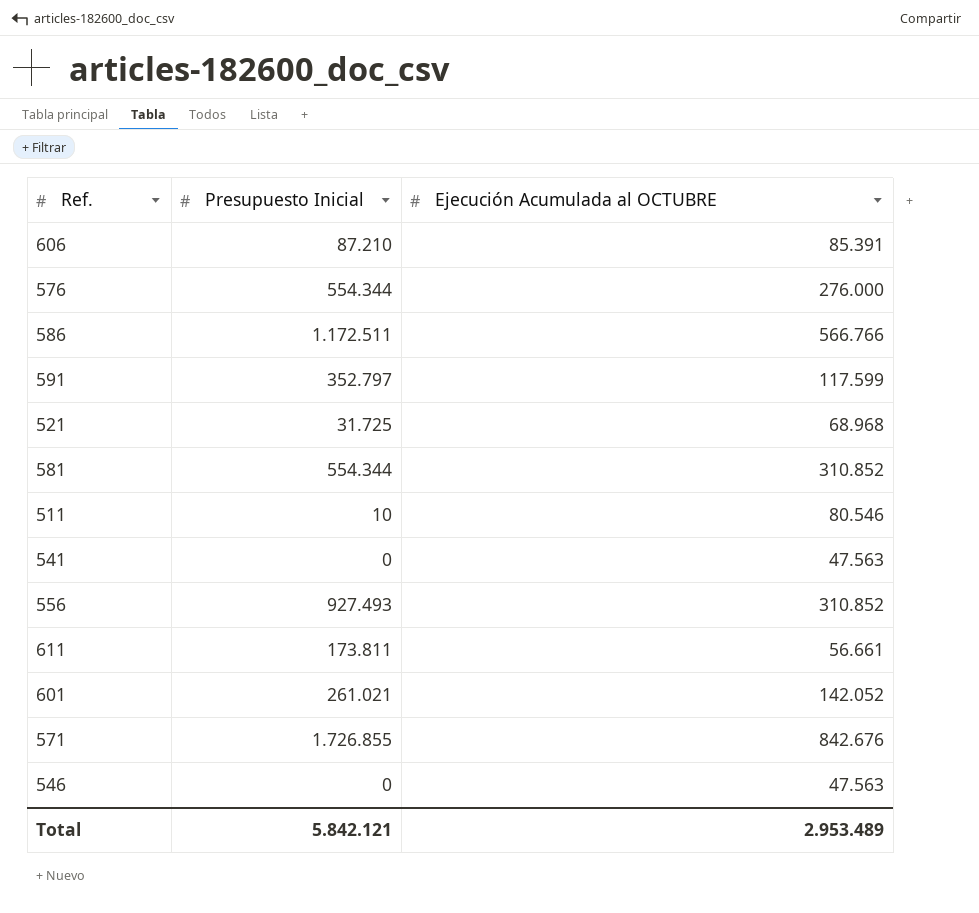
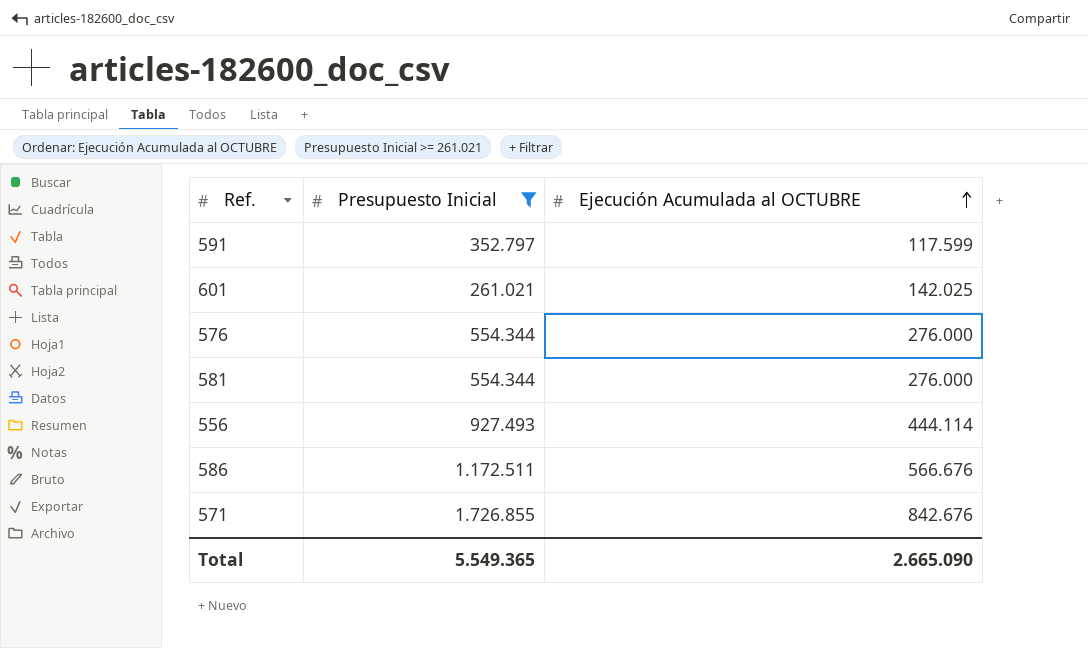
filter: none -> Presupuesto Inicial >= 261.021
row order: none -> Ejecución Acumulada al OCTUBRE ascending
601 | Ejecución Acumulada al OCTUBRE: 142.052 -> 142.025
581 | Ejecución Acumulada al OCTUBRE: 310.852 -> 276.000
556 | Ejecución Acumulada al OCTUBRE: 310.852 -> 444.114
586 | Ejecución Acumulada al OCTUBRE: 566.766 -> 566.676
Total | Presupuesto Inicial: 5.842.121 -> 5.549.365
Total | Ejecución Acumulada al OCTUBRE: 2.953.489 -> 2.665.090

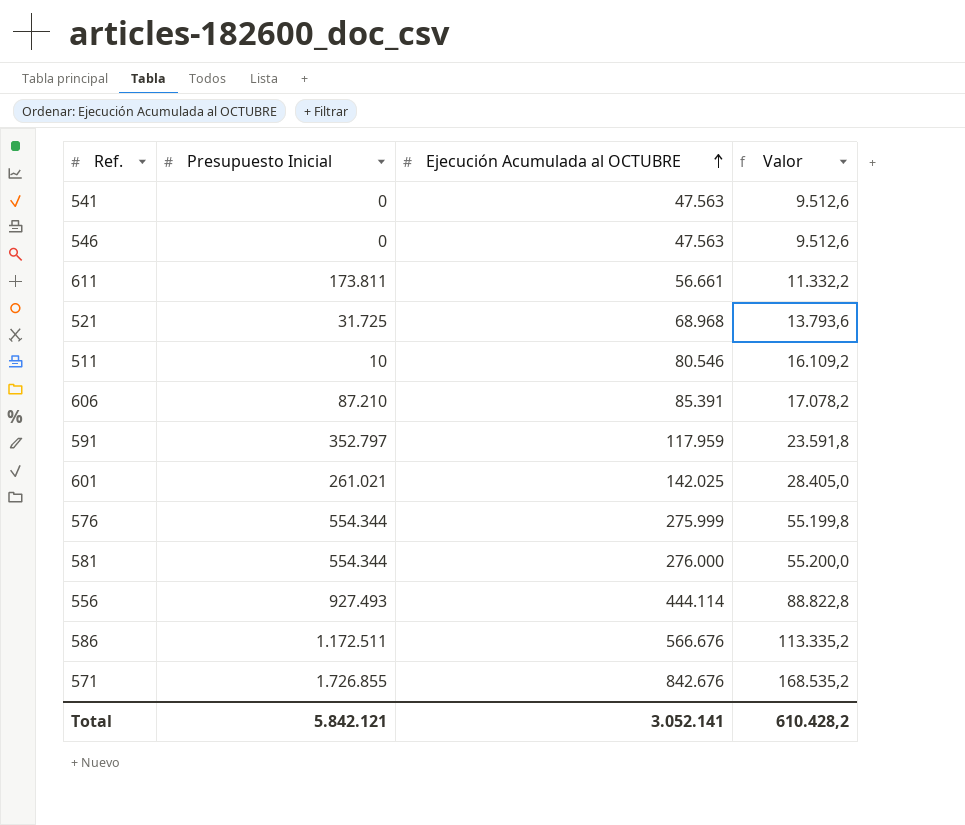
filter: Presupuesto Inicial >= 261.021 -> none
column Valor | formula: none -> [Ejecución Acumulada al OCTUBRE] * 0,2
591 | Ejecución Acumulada al OCTUBRE: 117.599 -> 117.959
576 | Ejecución Acumulada al OCTUBRE: 276.000 -> 275.999
Total | Presupuesto Inicial: 5.549.365 -> 5.842.121
Total | Ejecución Acumulada al OCTUBRE: 2.665.090 -> 3.052.141

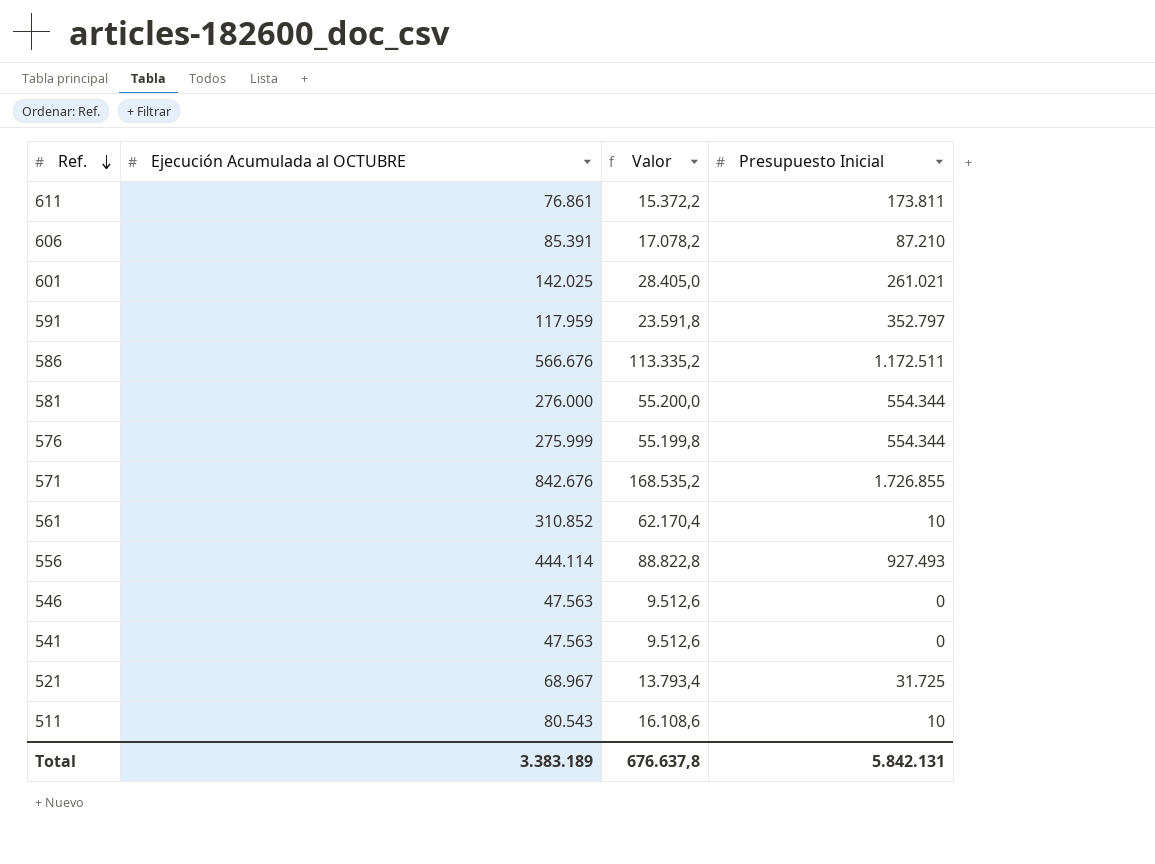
row order: Ejecución Acumulada al OCTUBRE ascending -> Ref. descending
column Presupuesto Inicial | position: 2 -> 4
611 | Ejecución Acumulada al OCTUBRE: 56.661 -> 76.861
611 | Valor: 11.332,2 -> 15.372,2
row 561: none -> 310.852 | 62.170,4 | 10
521 | Ejecución Acumulada al OCTUBRE: 68.968 -> 68.967
521 | Valor: 13.793,6 -> 13.793,4
511 | Ejecución Acumulada al OCTUBRE: 80.546 -> 80.543
511 | Valor: 16.109,2 -> 16.108,6
Total | Ejecución Acumulada al OCTUBRE: 3.052.141 -> 3.383.189
Total | Valor: 610.428,2 -> 676.637,8
Total | Presupuesto Inicial: 5.842.121 -> 5.842.131

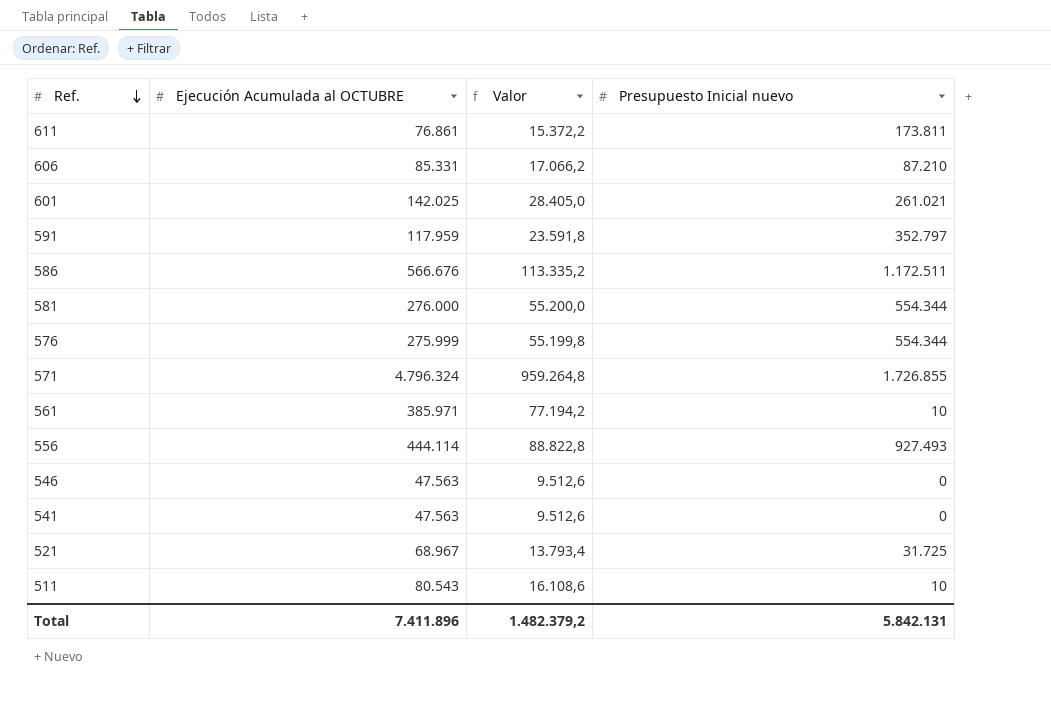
column name: Presupuesto Inicial -> Presupuesto Inicial nuevo
606 | Ejecución Acumulada al OCTUBRE: 85.391 -> 85.331
606 | Valor: 17.078,2 -> 17.066,2
571 | Ejecución Acumulada al OCTUBRE: 842.676 -> 4.796.324
571 | Valor: 168.535,2 -> 959.264,8
561 | Ejecución Acumulada al OCTUBRE: 310.852 -> 385.971
561 | Valor: 62.170,4 -> 77.194,2
Total | Ejecución Acumulada al OCTUBRE: 3.383.189 -> 7.411.896
Total | Valor: 676.637,8 -> 1.482.379,2

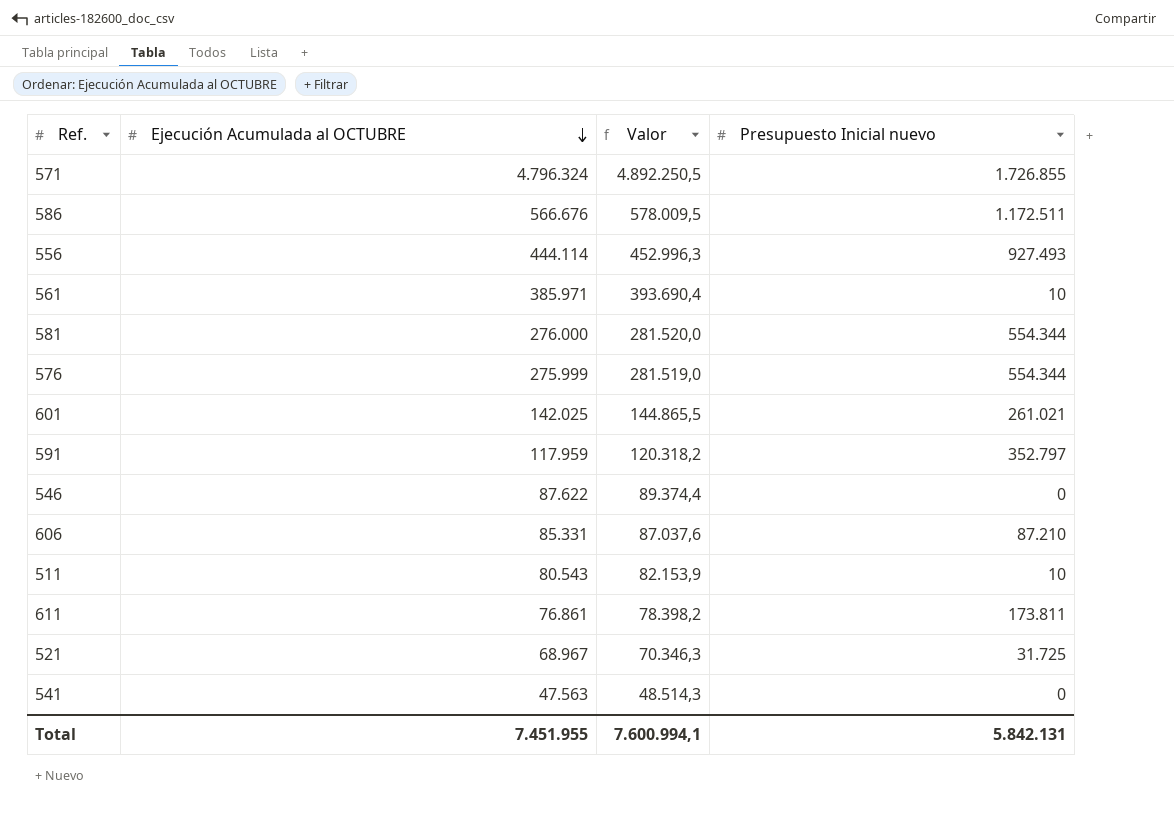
row order: Ref. descending -> Ejecución Acumulada al OCTUBRE descending
column Valor | formula: [Ejecución Acumulada al OCTUBRE] * 0,2 -> [Ejecución Acumulada al OCTUBRE] * 1,02
546 | Ejecución Acumulada al OCTUBRE: 47.563 -> 87.622
Total | Ejecución Acumulada al OCTUBRE: 7.411.896 -> 7.451.955
Total | Valor: 1.482.379,2 -> 7.600.994,1

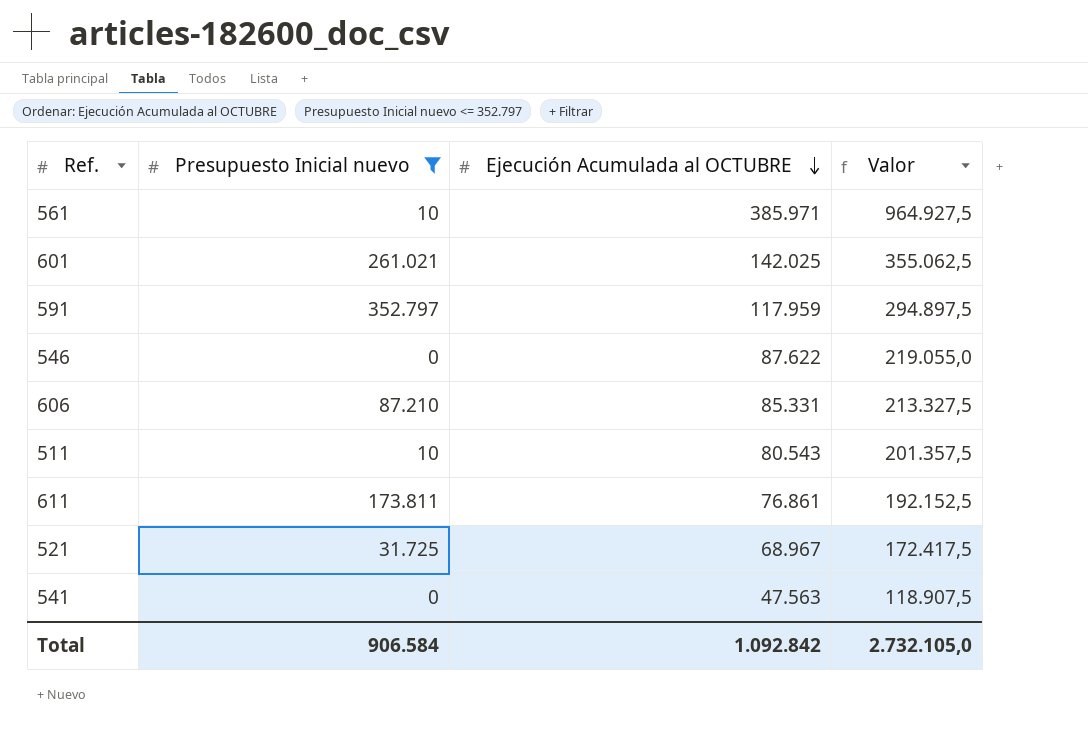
filter: none -> Presupuesto Inicial nuevo <= 352.797
column Presupuesto Inicial nuevo | position: 4 -> 2
column Valor | formula: [Ejecución Acumulada al OCTUBRE] * 1,02 -> [Ejecución Acumulada al OCTUBRE] * 2,5
Total | Presupuesto Inicial nuevo: 5.842.131 -> 906.584
Total | Ejecución Acumulada al OCTUBRE: 7.451.955 -> 1.092.842
Total | Valor: 7.600.994,1 -> 2.732.105,0

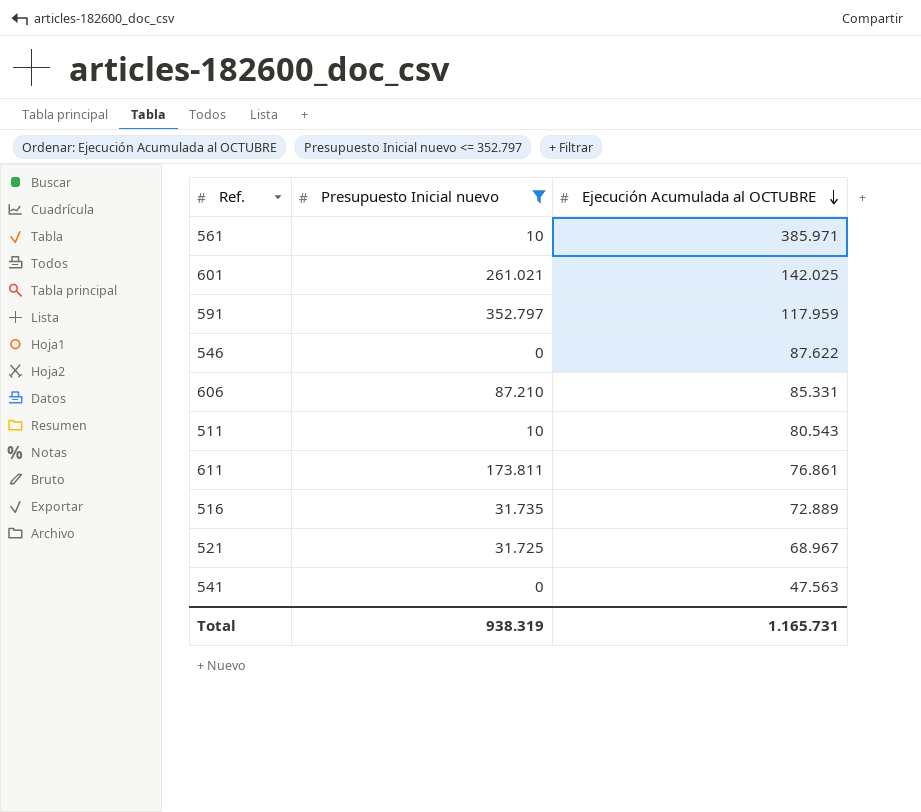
column Valor | formula: [Ejecución Acumulada al OCTUBRE] * 2,5 -> none
row 516: none -> 31.735 | 72.889
Total | Presupuesto Inicial nuevo: 906.584 -> 938.319
Total | Ejecución Acumulada al OCTUBRE: 1.092.842 -> 1.165.731

